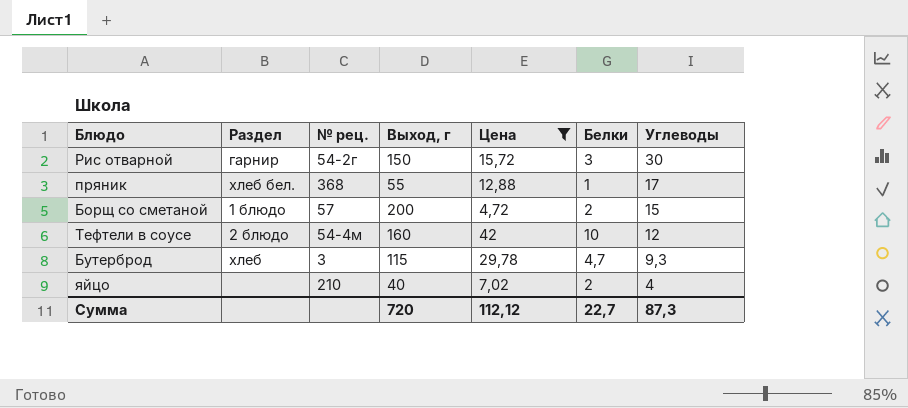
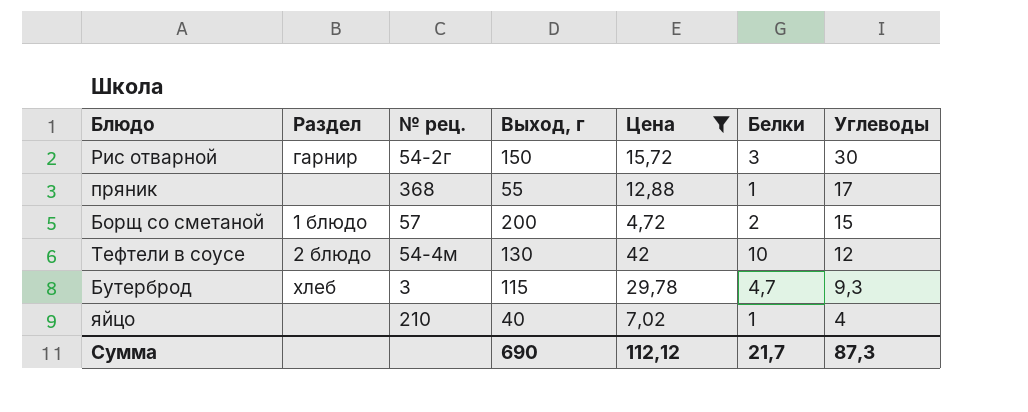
пряник | Раздел: хлеб бел. -> none
Тефтели в соусе | Выход, г: 160 -> 130
яйцо | Белки: 2 -> 1
Сумма | Выход, г: 720 -> 690
Сумма | Белки: 22,7 -> 21,7

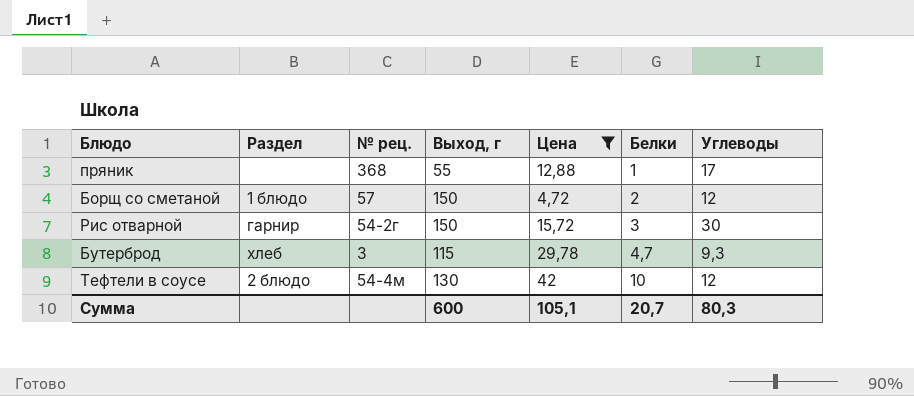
row order: Углеводы descending -> Белки ascending
row яйцо: none | 210 | 40 | 7,02 | 1 | 4 -> none
Борщ со сметаной | Выход, г: 200 -> 150
Борщ со сметаной | Углеводы: 15 -> 12
Сумма | Выход, г: 690 -> 600
Сумма | Цена: 112,12 -> 105,1
Сумма | Белки: 21,7 -> 20,7
Сумма | Углеводы: 87,3 -> 80,3

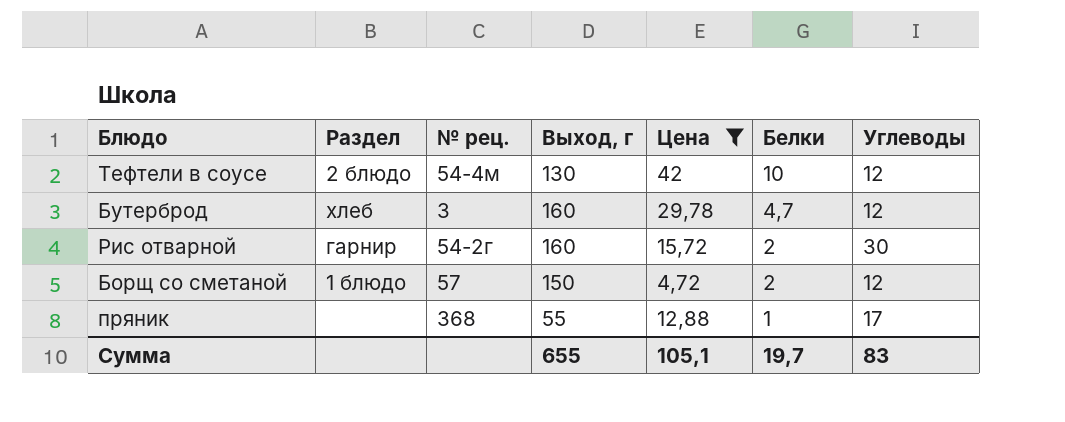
row order: Белки ascending -> Белки descending
Бутерброд | Выход, г: 115 -> 160
Бутерброд | Углеводы: 9,3 -> 12
Рис отварной | Выход, г: 150 -> 160
Рис отварной | Белки: 3 -> 2
Сумма | Выход, г: 600 -> 655
Сумма | Белки: 20,7 -> 19,7
Сумма | Углеводы: 80,3 -> 83

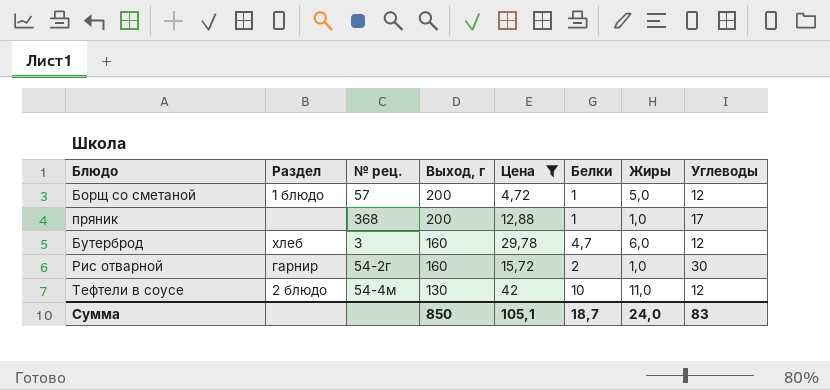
row order: Белки descending -> Выход, г descending
column Жиры | position: none -> 7
Борщ со сметаной | Выход, г: 150 -> 200
Борщ со сметаной | Белки: 2 -> 1
пряник | Выход, г: 55 -> 200
Сумма | Выход, г: 655 -> 850
Сумма | Белки: 19,7 -> 18,7

